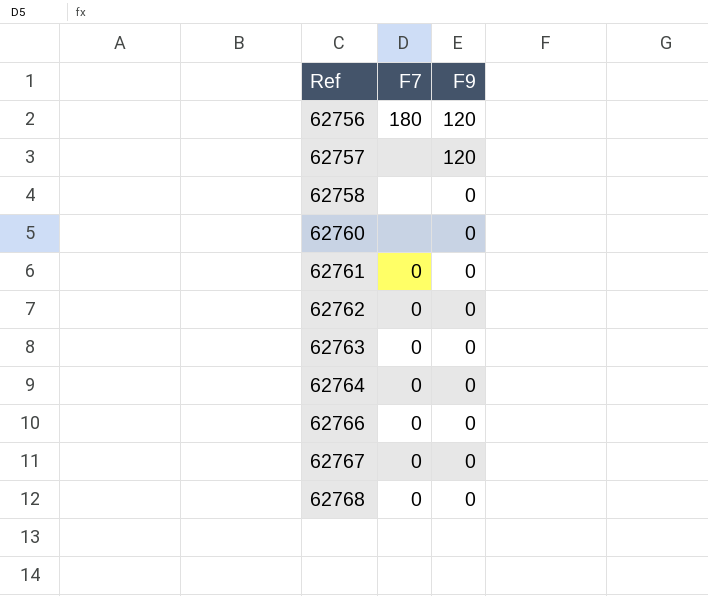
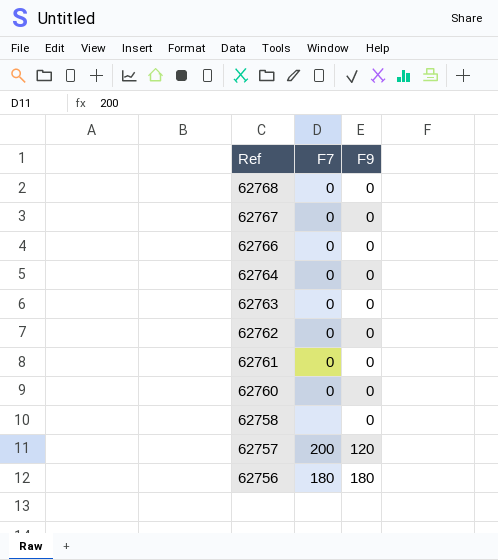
row order: Ref ascending -> Ref descending
62760 | F7: none -> 0
62757 | F7: none -> 200
62756 | F9: 120 -> 180

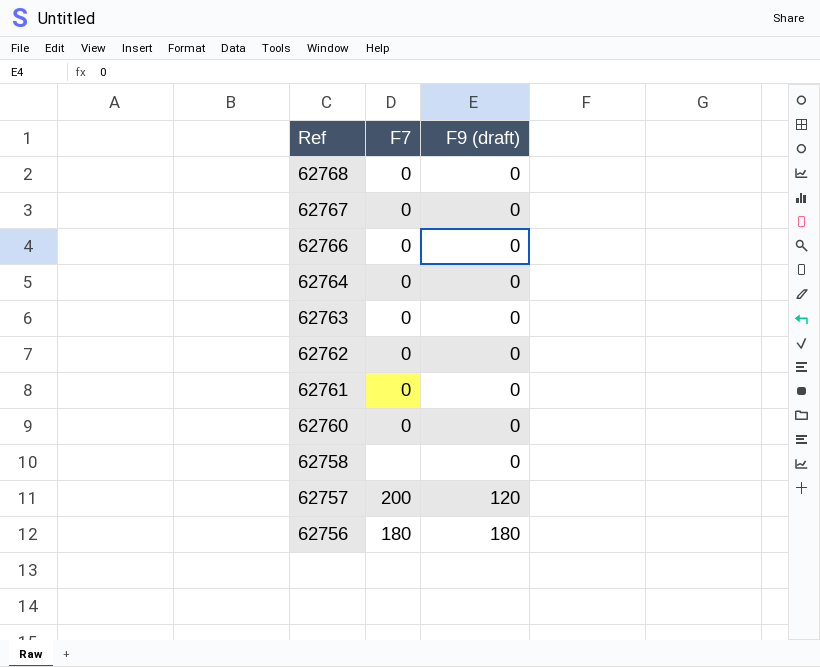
column name: F9 -> F9 (draft)

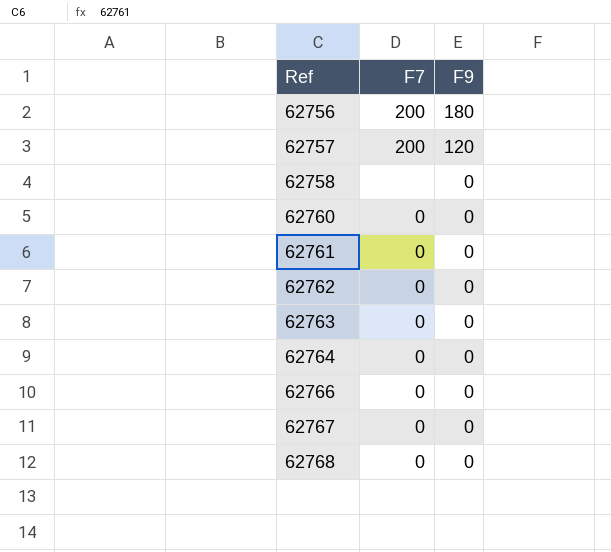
row order: Ref descending -> Ref ascending
column name: F9 (draft) -> F9
62756 | F7: 180 -> 200

